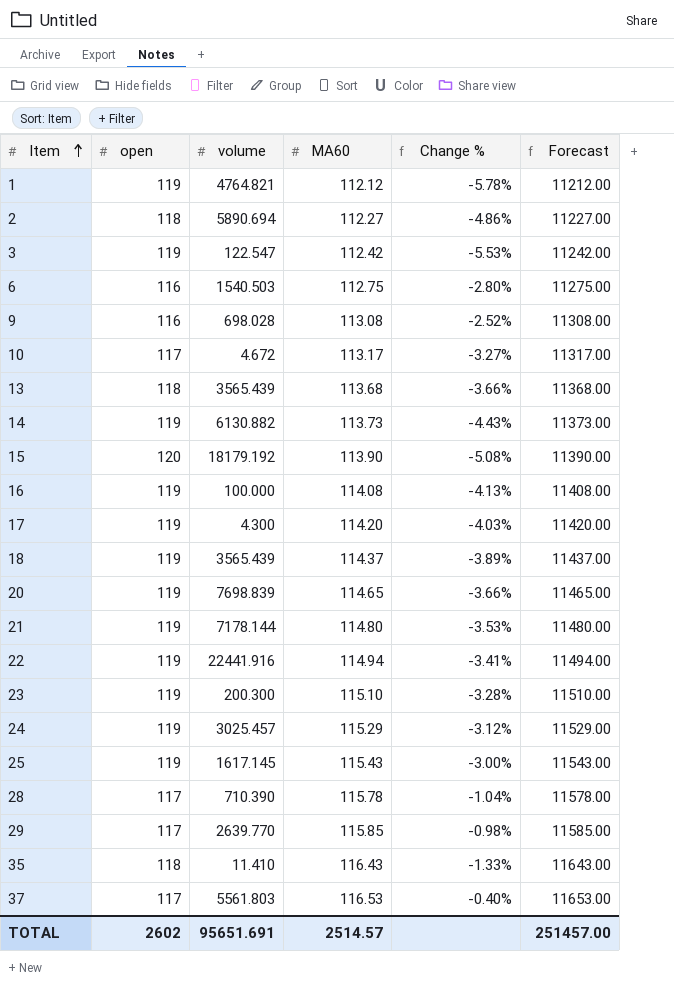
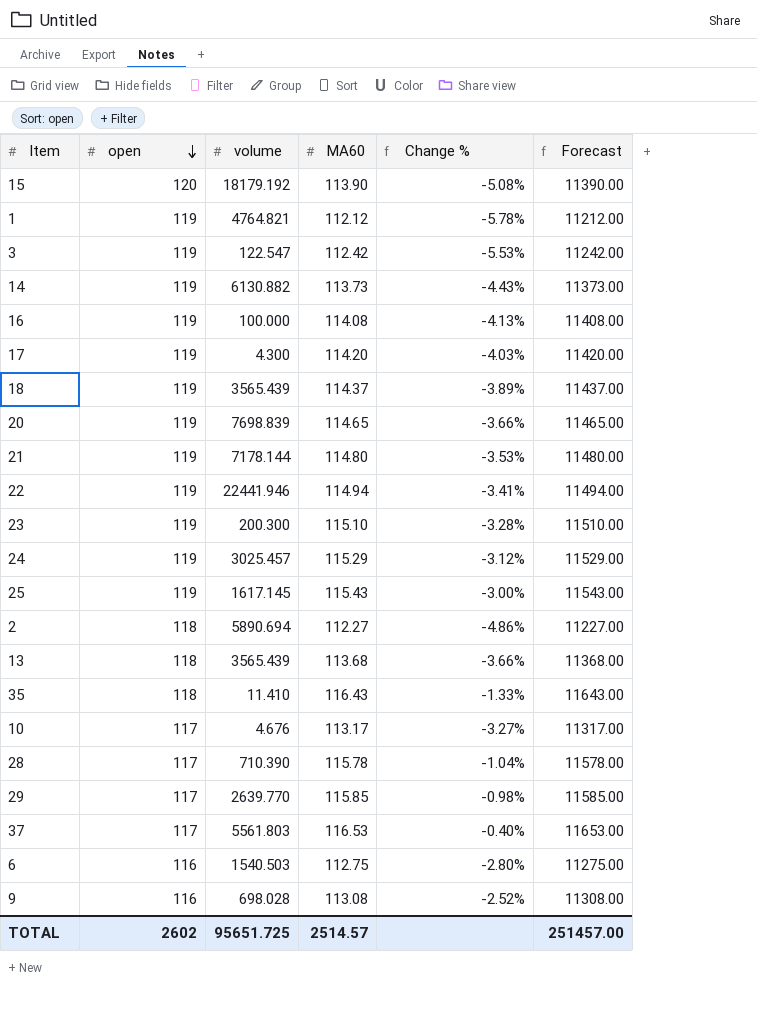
row order: Item ascending -> open descending
22 | volume: 22441.916 -> 22441.946
10 | volume: 4.672 -> 4.676
TOTAL | volume: 95651.691 -> 95651.725

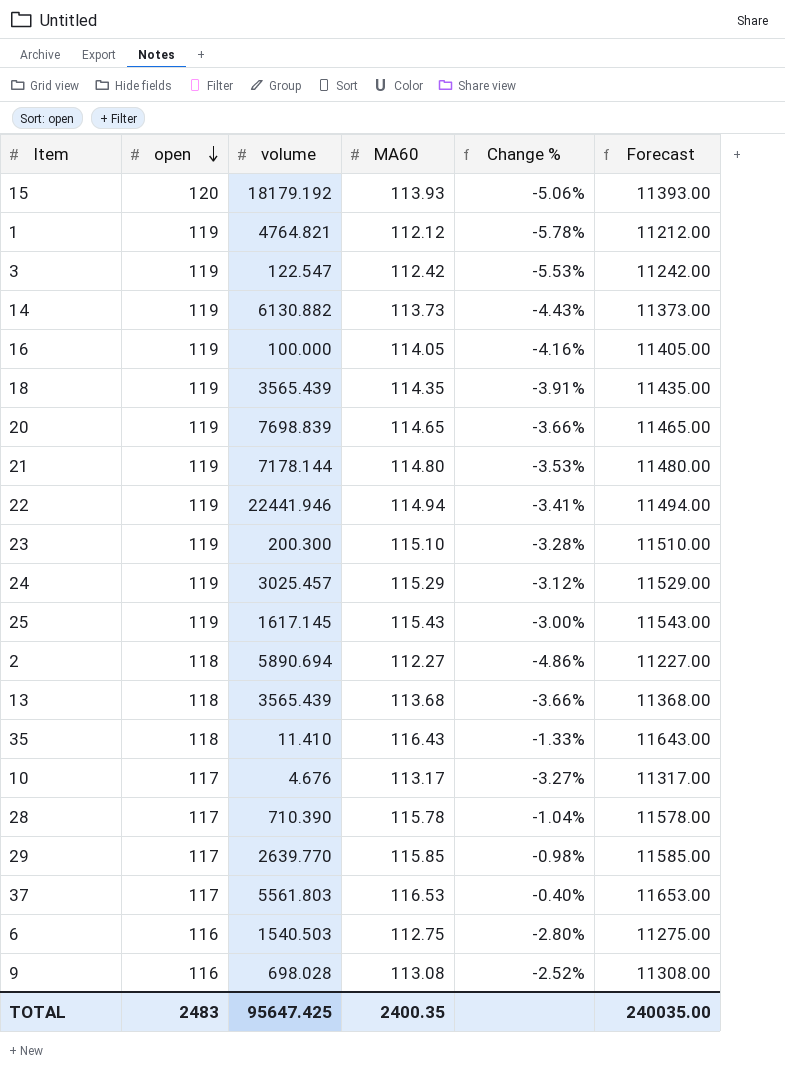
row 17: 119 | 4.300 | 114.20 | -4.03% | 11420.00 -> none
15 | MA60: 113.90 -> 113.93
15 | Change %: -5.08% -> -5.06%
15 | Forecast: 11390.00 -> 11393.00
16 | MA60: 114.08 -> 114.05
16 | Change %: -4.13% -> -4.16%
16 | Forecast: 11408.00 -> 11405.00
18 | MA60: 114.37 -> 114.35
18 | Change %: -3.89% -> -3.91%
18 | Forecast: 11437.00 -> 11435.00
TOTAL | open: 2602 -> 2483
TOTAL | volume: 95651.725 -> 95647.425
TOTAL | MA60: 2514.57 -> 2400.35
TOTAL | Forecast: 251457.00 -> 240035.00

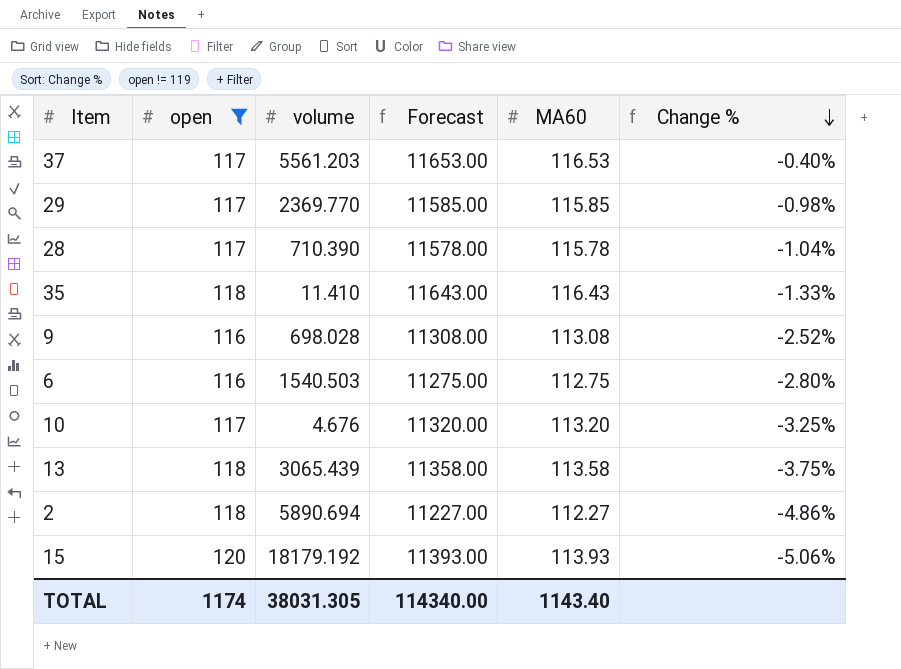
filter: none -> open != 119
row order: open descending -> Change % descending
column Forecast | position: 6 -> 4
37 | volume: 5561.803 -> 5561.203
29 | volume: 2639.770 -> 2369.770
10 | Forecast: 11317.00 -> 11320.00
10 | MA60: 113.17 -> 113.20
10 | Change %: -3.27% -> -3.25%
13 | volume: 3565.439 -> 3065.439
13 | Forecast: 11368.00 -> 11358.00
13 | MA60: 113.68 -> 113.58
13 | Change %: -3.66% -> -3.75%
TOTAL | open: 2483 -> 1174
TOTAL | volume: 95647.425 -> 38031.305
TOTAL | Forecast: 240035.00 -> 114340.00
TOTAL | MA60: 2400.35 -> 1143.40

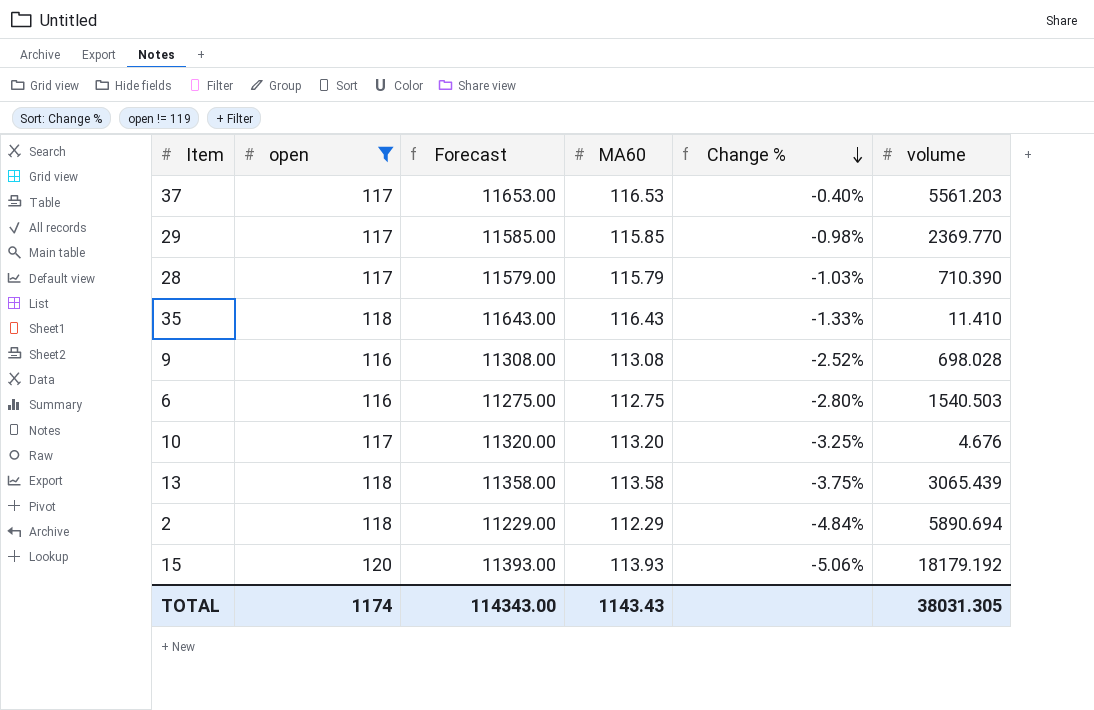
column volume | position: 3 -> 6
28 | Forecast: 11578.00 -> 11579.00
28 | MA60: 115.78 -> 115.79
28 | Change %: -1.04% -> -1.03%
2 | Forecast: 11227.00 -> 11229.00
2 | MA60: 112.27 -> 112.29
2 | Change %: -4.86% -> -4.84%
TOTAL | Forecast: 114340.00 -> 114343.00
TOTAL | MA60: 1143.40 -> 1143.43

